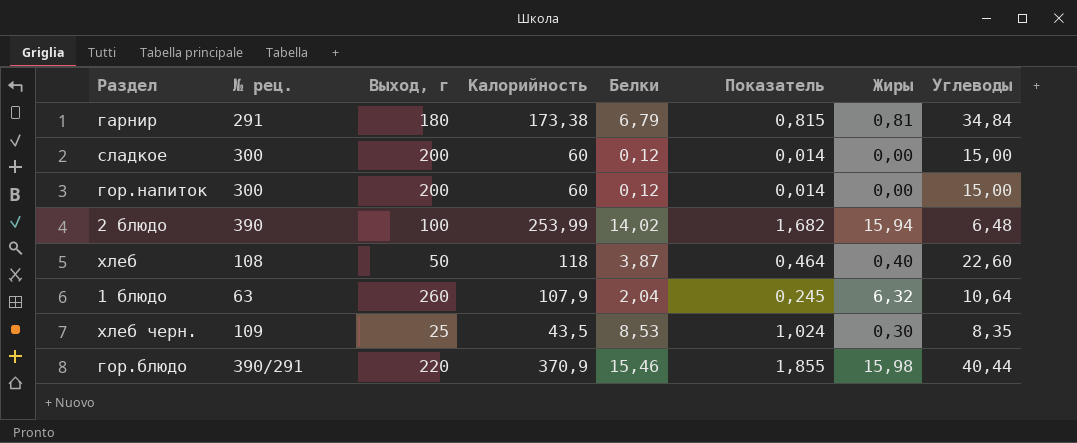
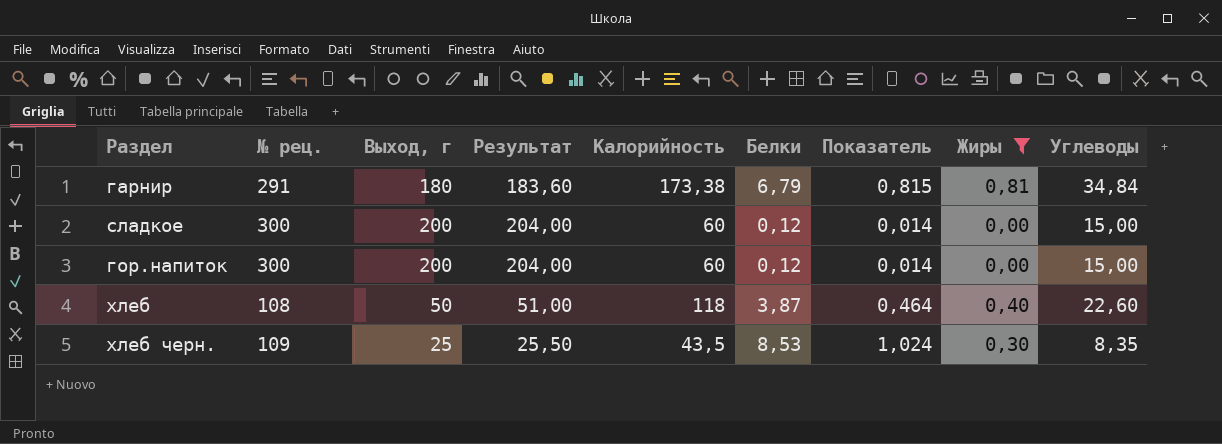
filter: none -> Жиры <= 0,81
column Результат | formula: none -> [Выход, г] * 1,02

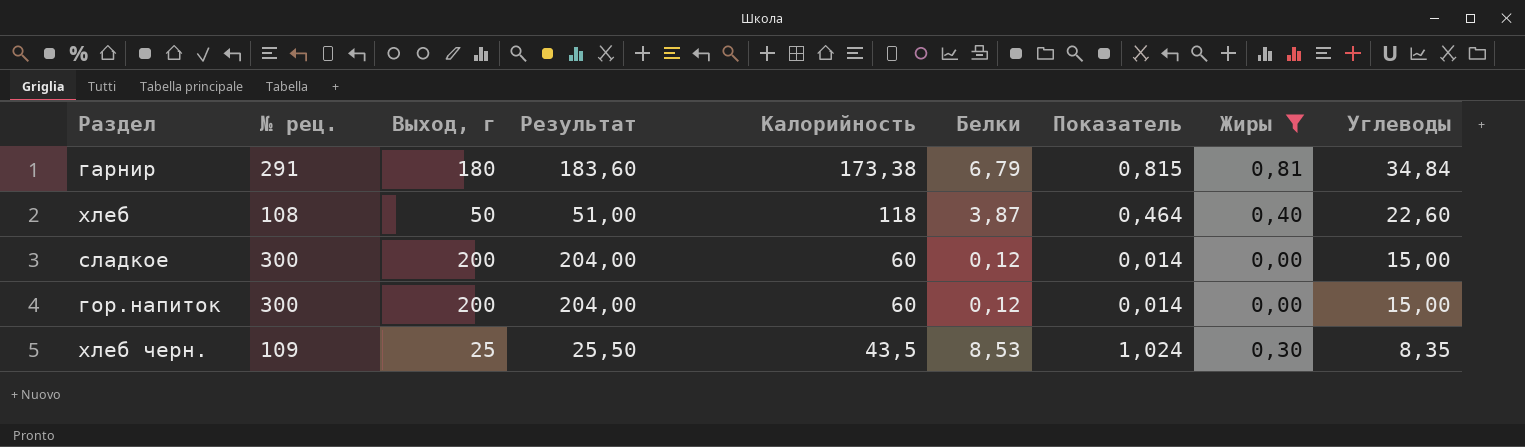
row order: none -> Калорийность descending

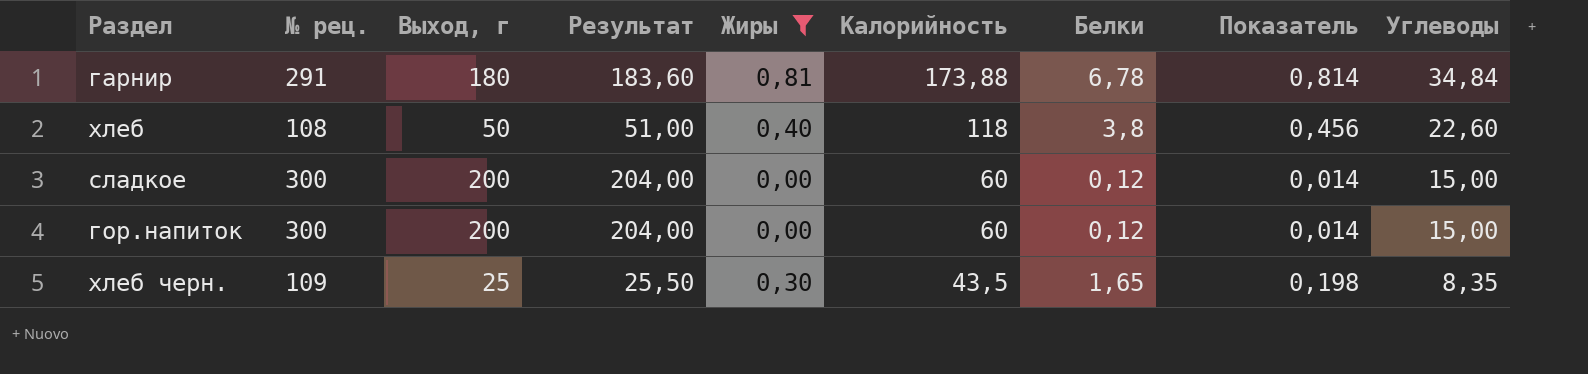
column Жиры | position: 8 -> 5
гарнир | Калорийность: 173,38 -> 173,88
гарнир | Белки: 6,79 -> 6,78
гарнир | Показатель: 0,815 -> 0,814
хлеб | Белки: 3,87 -> 3,8
хлеб | Показатель: 0,464 -> 0,456
хлеб черн. | Белки: 8,53 -> 1,65
хлеб черн. | Показатель: 1,024 -> 0,198

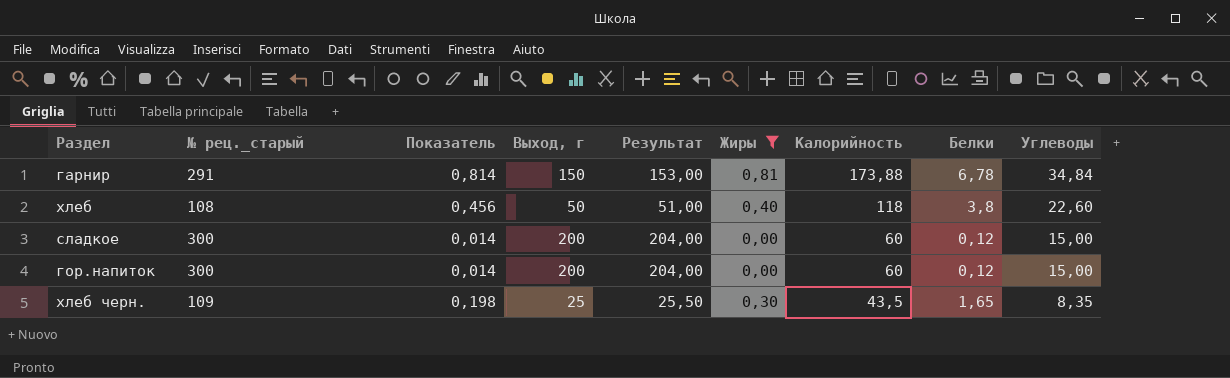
column name: № рец. -> № рец._старый
column Показатель | position: 8 -> 3
гарнир | Выход, г: 180 -> 150
гарнир | Результат: 183,60 -> 153,00

